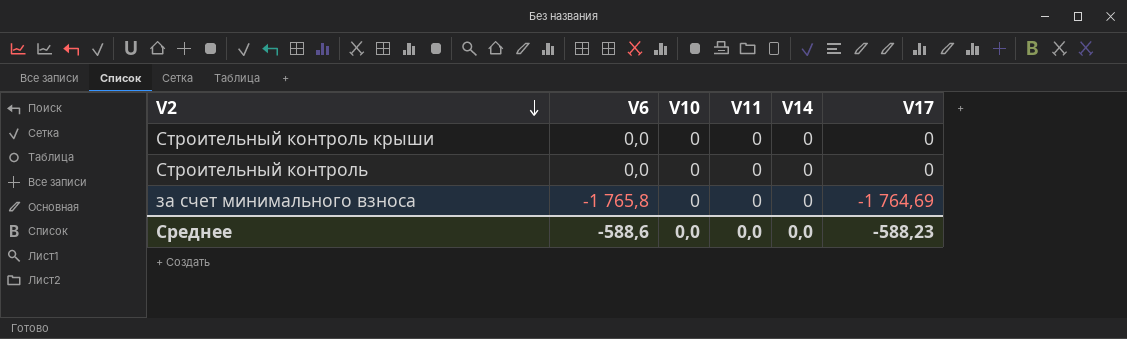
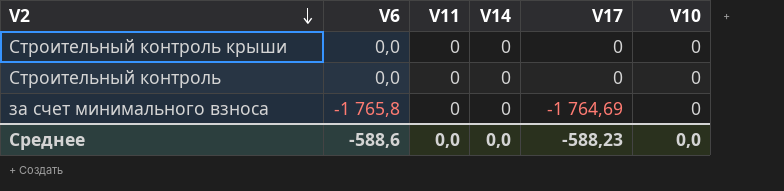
column V10 | position: 3 -> 6

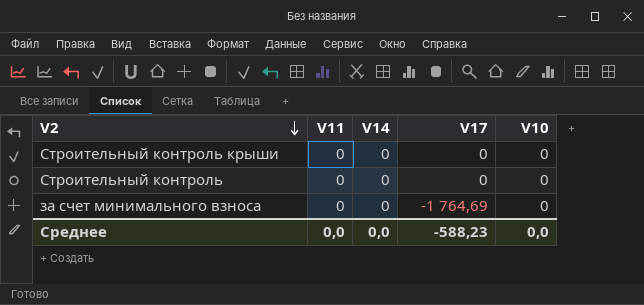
column V6 | position: 2 -> none

